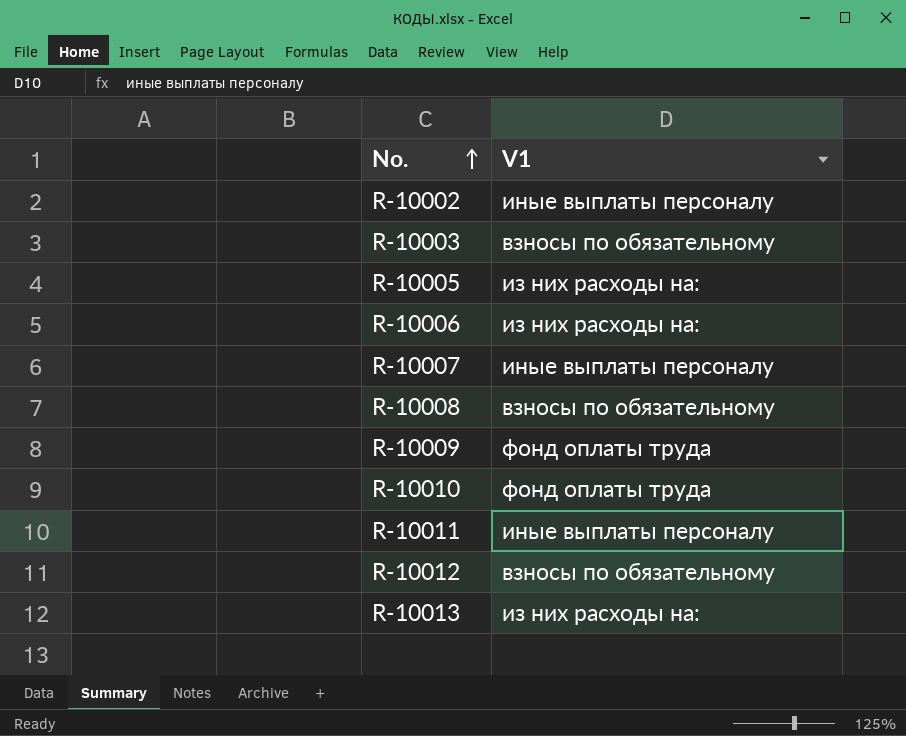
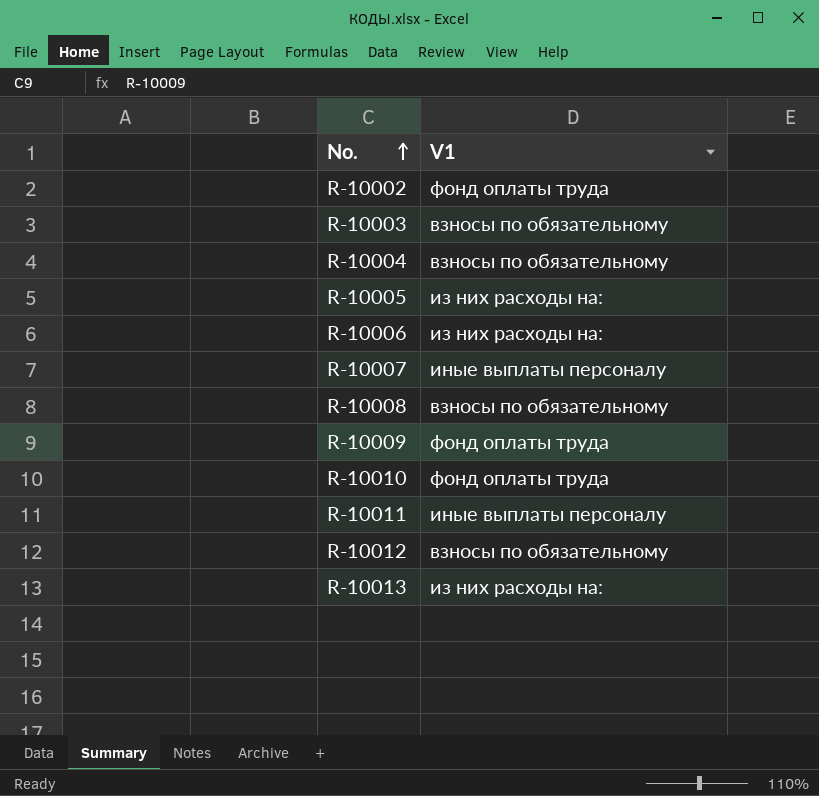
R-10002 | V1: иные выплаты персоналу -> фонд оплаты труда
row R-10004: none -> взносы по обязательному

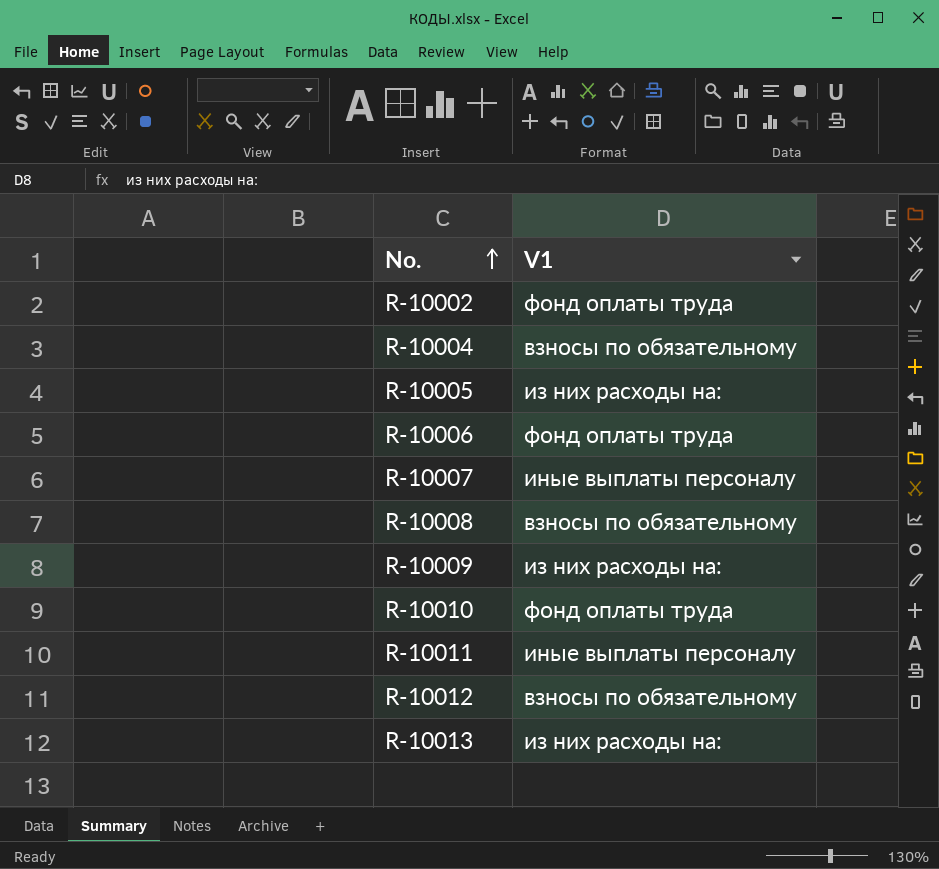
row R-10003: взносы по обязательному -> none
R-10006 | V1: из них расходы на: -> фонд оплаты труда
R-10009 | V1: фонд оплаты труда -> из них расходы на:

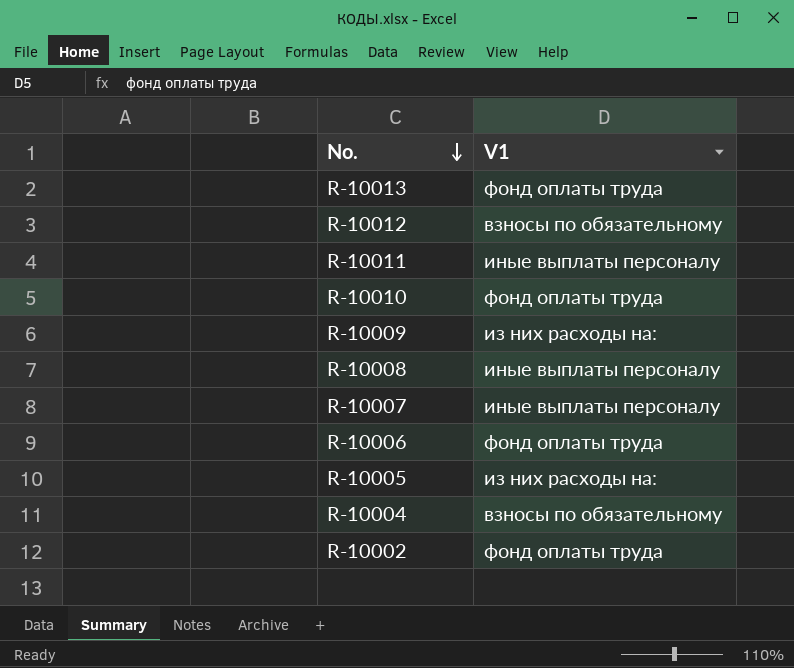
row order: No. ascending -> No. descending
R-10013 | V1: из них расходы на: -> фонд оплаты труда
R-10008 | V1: взносы по обязательному -> иные выплаты персоналу

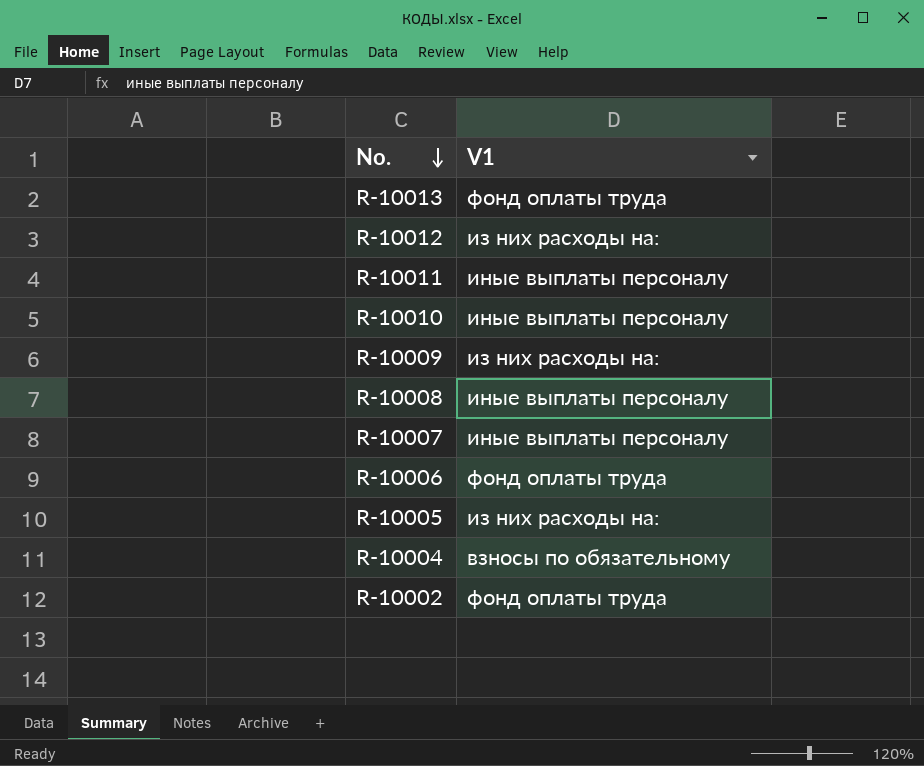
R-10012 | V1: взносы по обязательному -> из них расходы на:
R-10010 | V1: фонд оплаты труда -> иные выплаты персоналу

